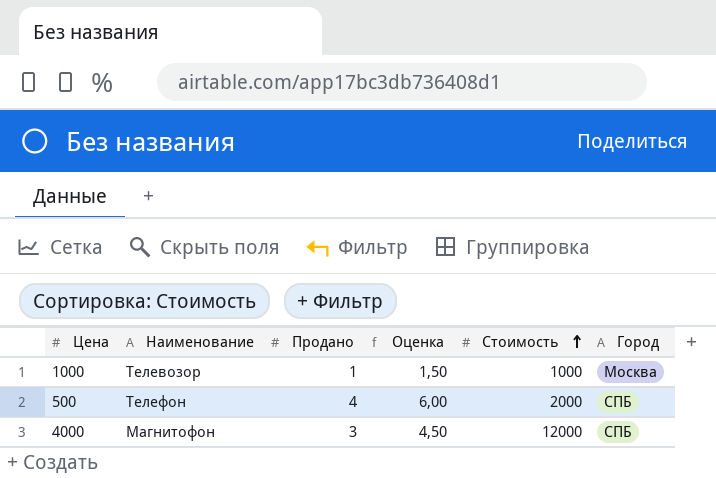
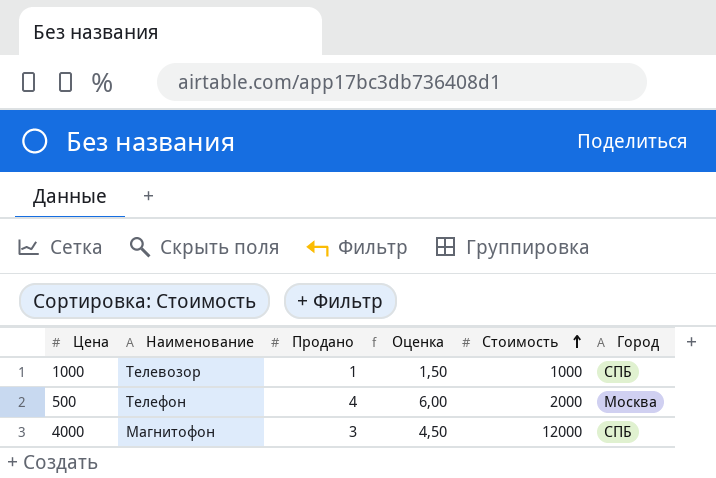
1000 | Город: Москва -> СПБ
500 | Город: СПБ -> Москва

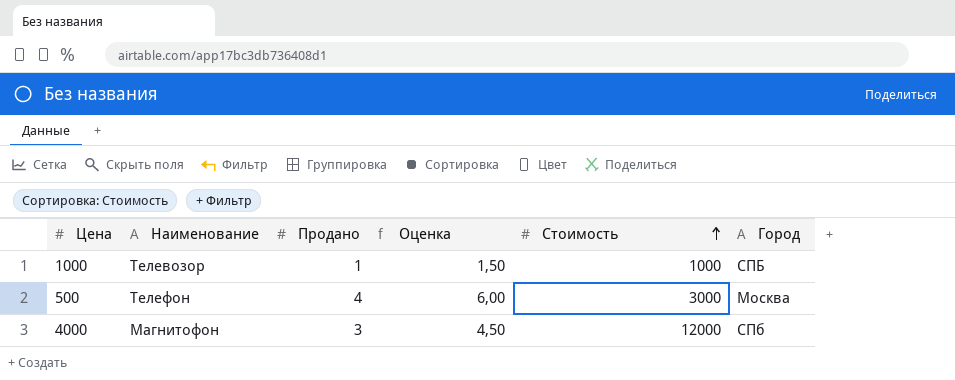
500 | Стоимость: 2000 -> 3000
4000 | Город: СПБ -> СПб

